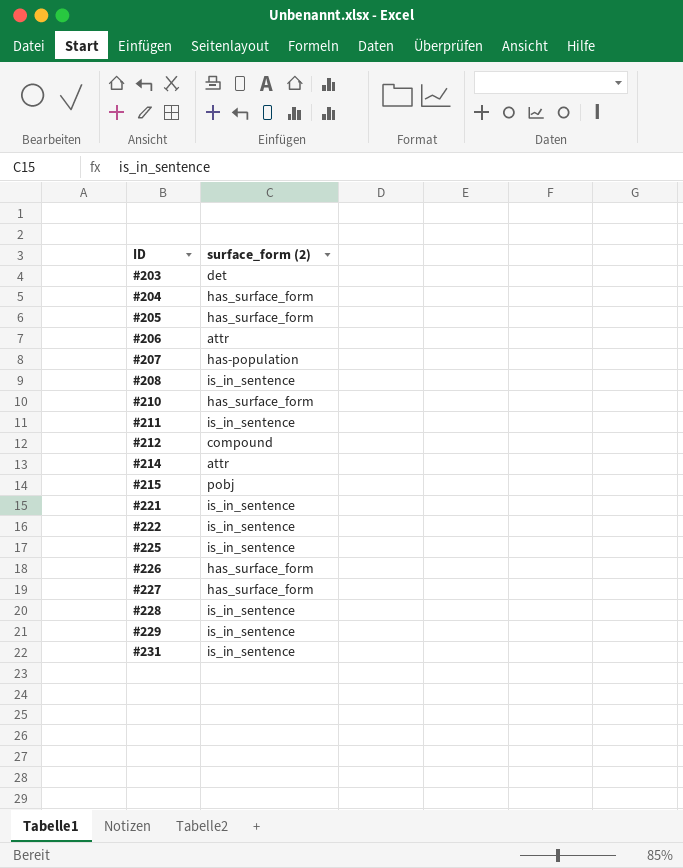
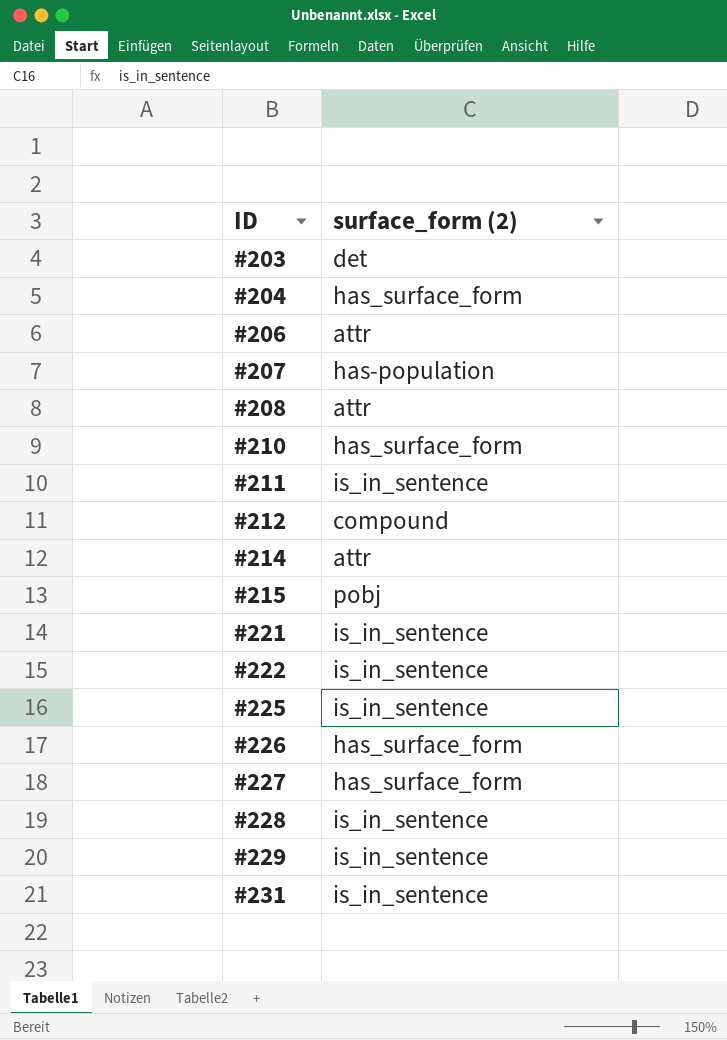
row #205: has_surface_form -> none
#208 | surface_form (2): is_in_sentence -> attr

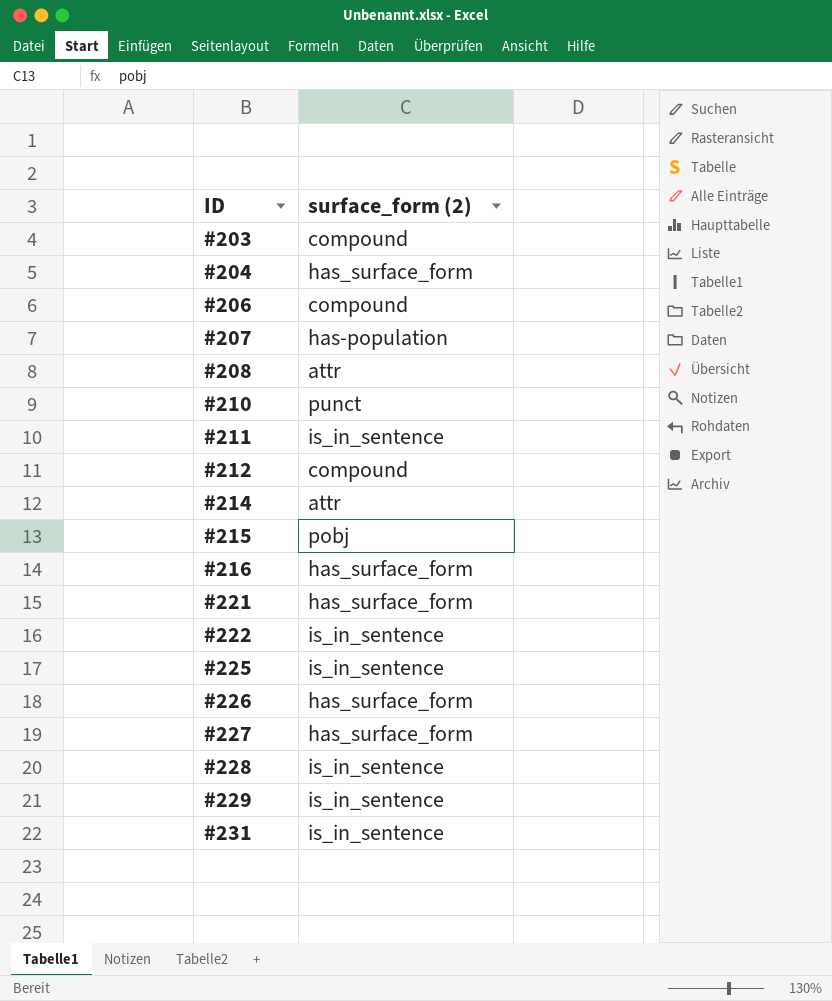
#203 | surface_form (2): det -> compound
#206 | surface_form (2): attr -> compound
#210 | surface_form (2): has_surface_form -> punct
row #216: none -> has_surface_form
#221 | surface_form (2): is_in_sentence -> has_surface_form

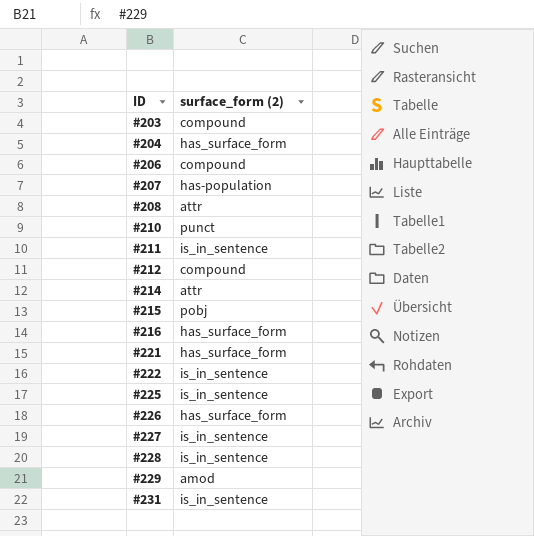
#227 | surface_form (2): has_surface_form -> is_in_sentence
#229 | surface_form (2): is_in_sentence -> amod

